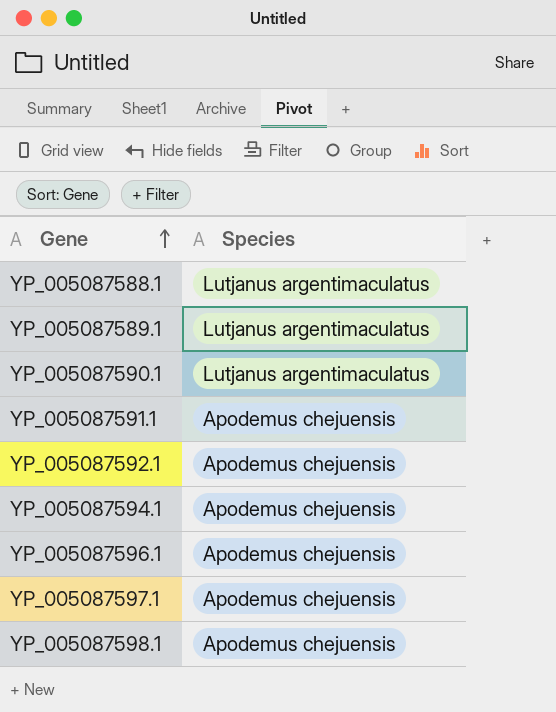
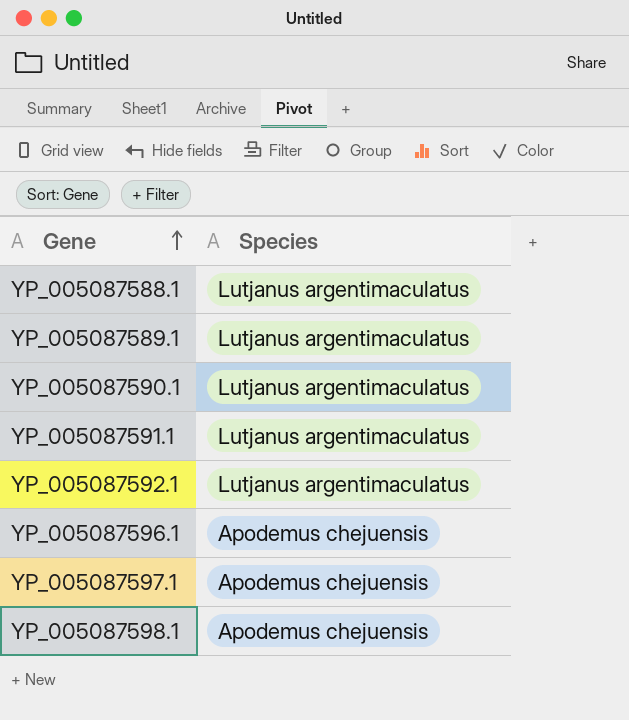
row YP_005087594.1: Apodemus chejuensis -> none
YP_005087591.1 | Species: Apodemus chejuensis -> Lutjanus argentimaculatus
YP_005087592.1 | Species: Apodemus chejuensis -> Lutjanus argentimaculatus

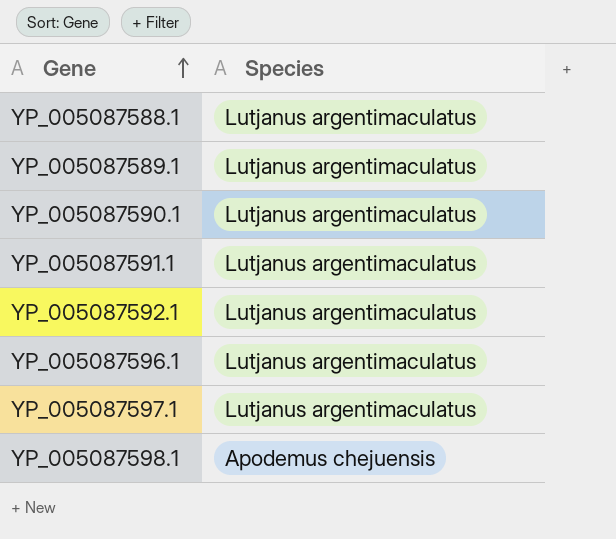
YP_005087596.1 | Species: Apodemus chejuensis -> Lutjanus argentimaculatus
YP_005087597.1 | Species: Apodemus chejuensis -> Lutjanus argentimaculatus

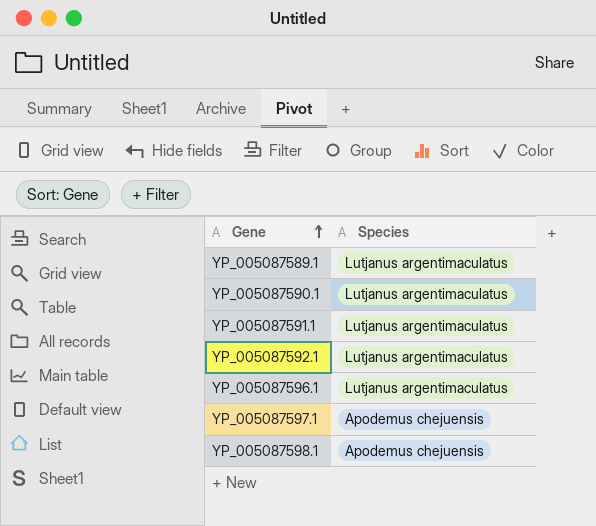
row YP_005087588.1: Lutjanus argentimaculatus -> none
YP_005087597.1 | Species: Lutjanus argentimaculatus -> Apodemus chejuensis

